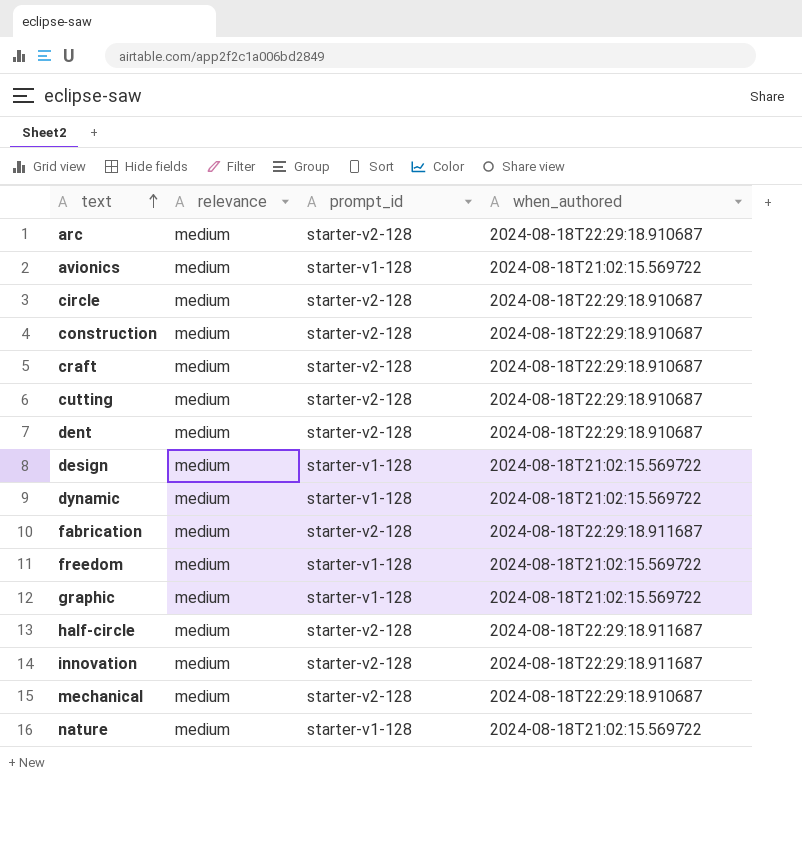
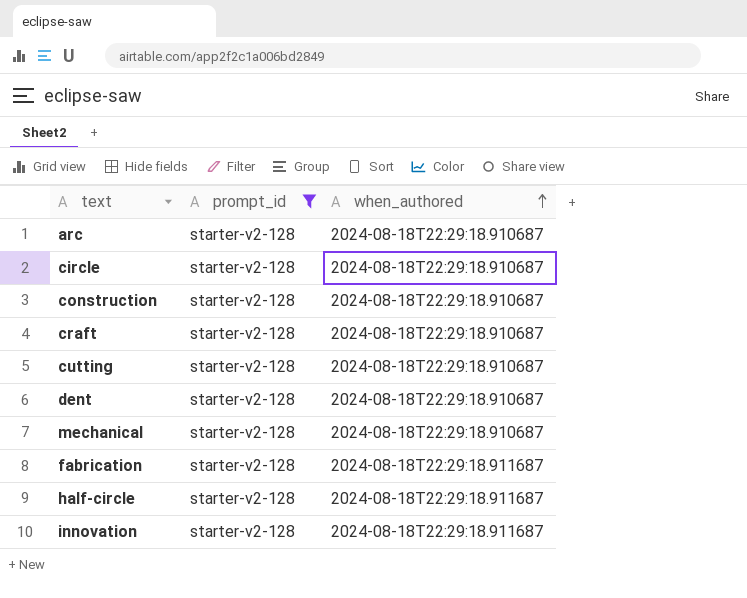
filter: none -> prompt_id = starter-v2-128
row order: text ascending -> when_authored ascending
column relevance | position: 2 -> none

